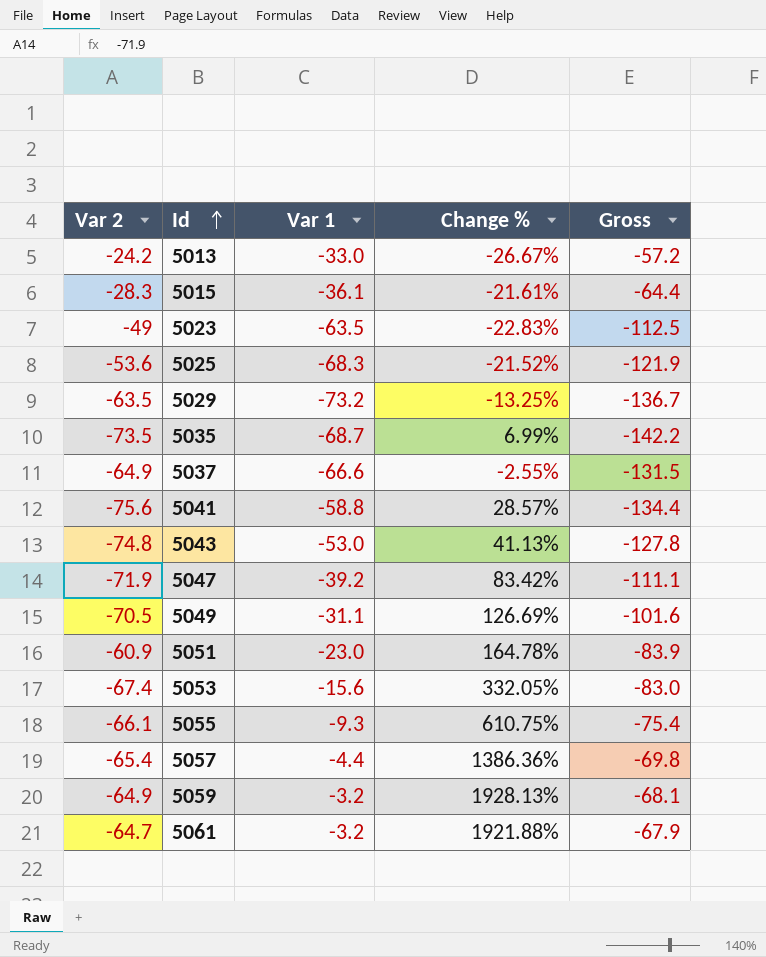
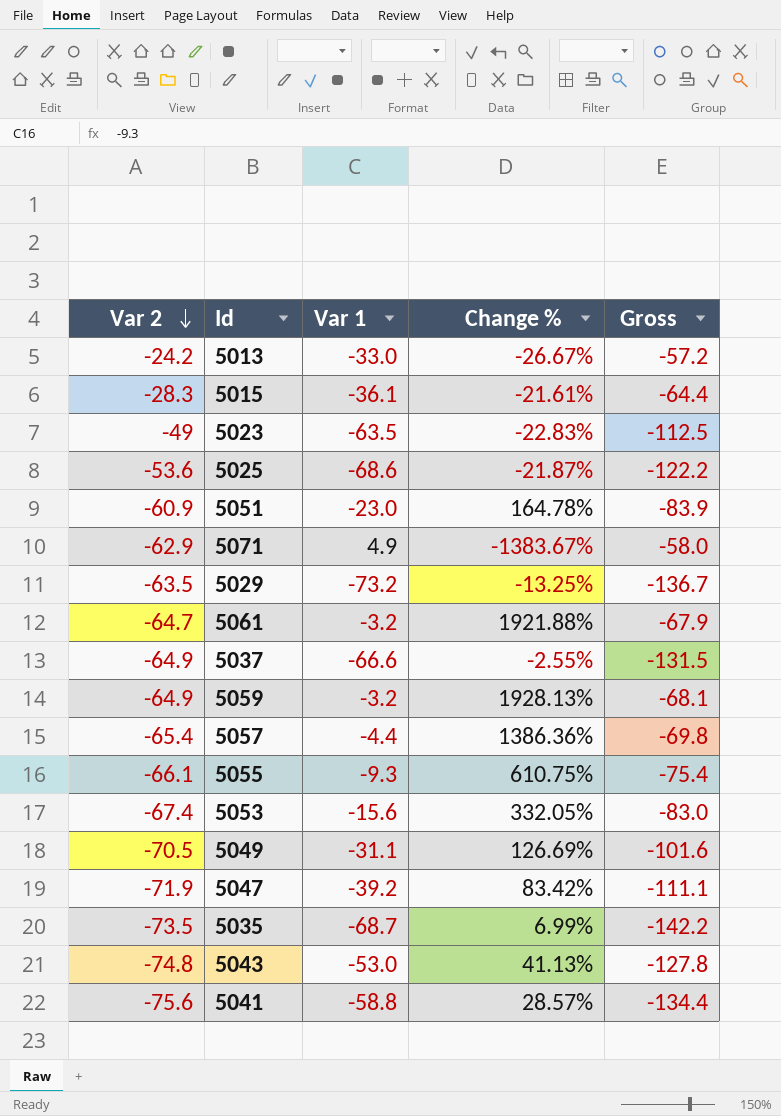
row order: Id ascending -> Var 2 descending
5025 | Var 1: -68.3 -> -68.6
5025 | Change %: -21.52% -> -21.87%
5025 | Gross: -121.9 -> -122.2
row 5071: none -> -62.9 | 4.9 | -1383.67% | -58.0

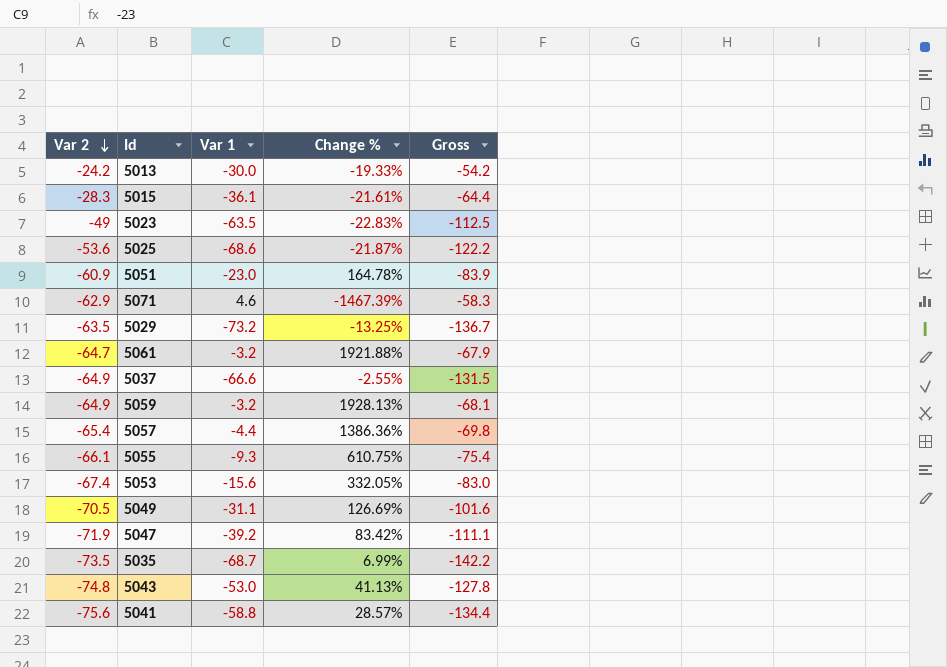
5013 | Var 1: -33.0 -> -30.0
5013 | Change %: -26.67% -> -19.33%
5013 | Gross: -57.2 -> -54.2
5071 | Var 1: 4.9 -> 4.6
5071 | Change %: -1383.67% -> -1467.39%
5071 | Gross: -58.0 -> -58.3

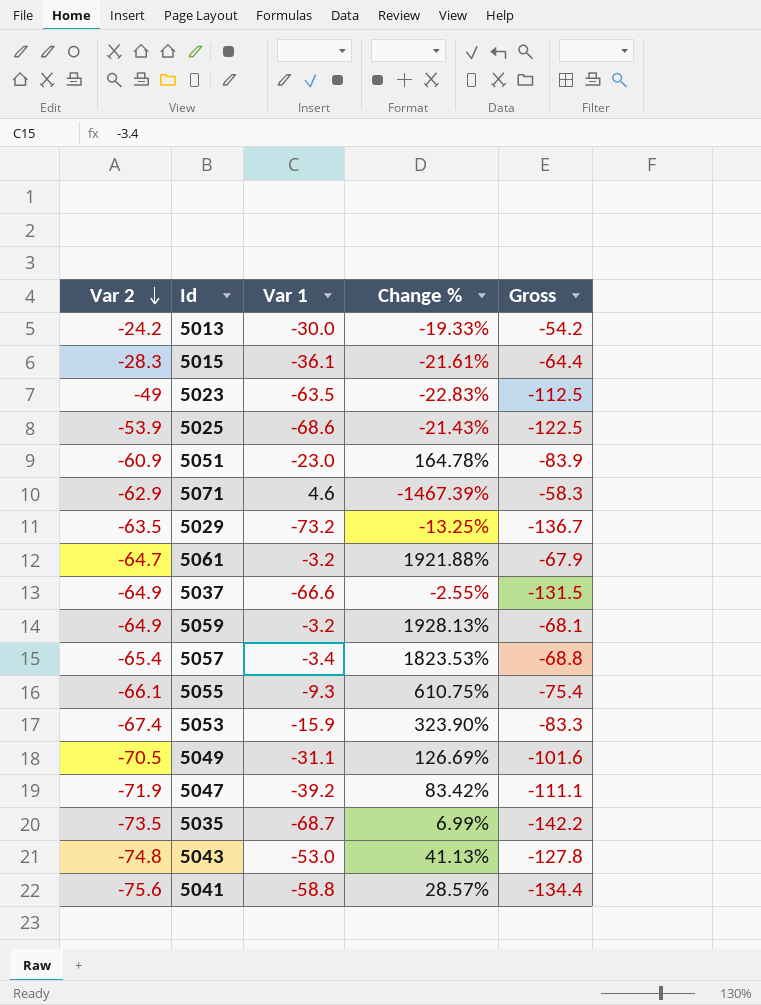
5025 | Var 2: -53.6 -> -53.9
5025 | Change %: -21.87% -> -21.43%
5025 | Gross: -122.2 -> -122.5
5057 | Var 1: -4.4 -> -3.4
5057 | Change %: 1386.36% -> 1823.53%
5057 | Gross: -69.8 -> -68.8
5053 | Var 1: -15.6 -> -15.9
5053 | Change %: 332.05% -> 323.90%
5053 | Gross: -83.0 -> -83.3

